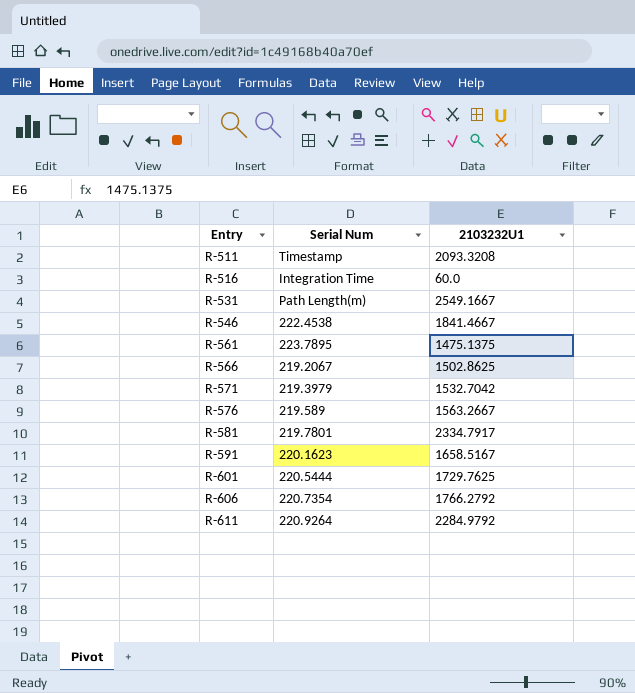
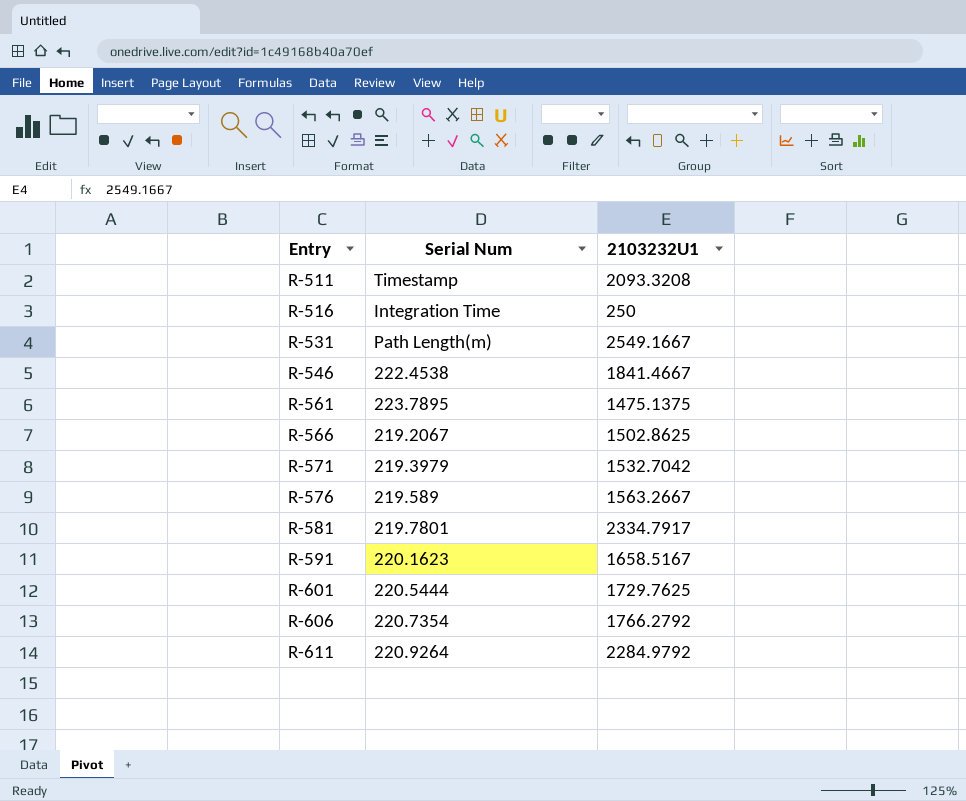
R-516 | 2103232U1: 60.0 -> 250

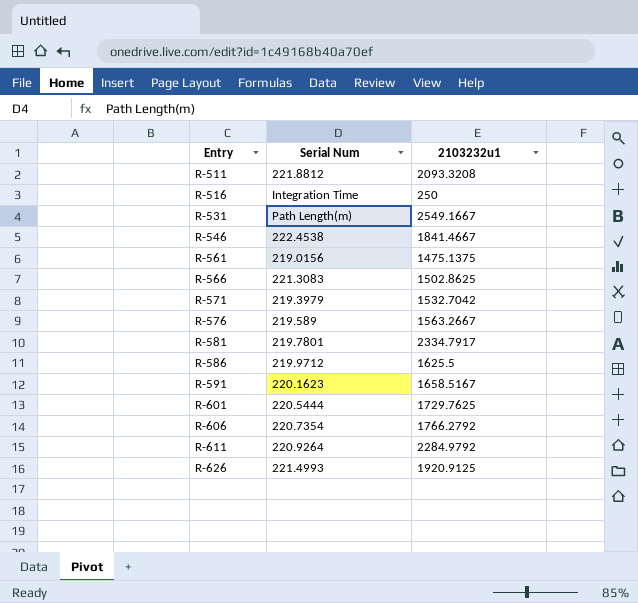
column name: 2103232U1 -> 2103232u1
R-511 | Serial Num: Timestamp -> 221.8812
R-561 | Serial Num: 223.7895 -> 219.0156
R-566 | Serial Num: 219.2067 -> 221.3083
row R-586: none -> 219.9712 | 1625.5
row R-626: none -> 221.4993 | 1920.9125

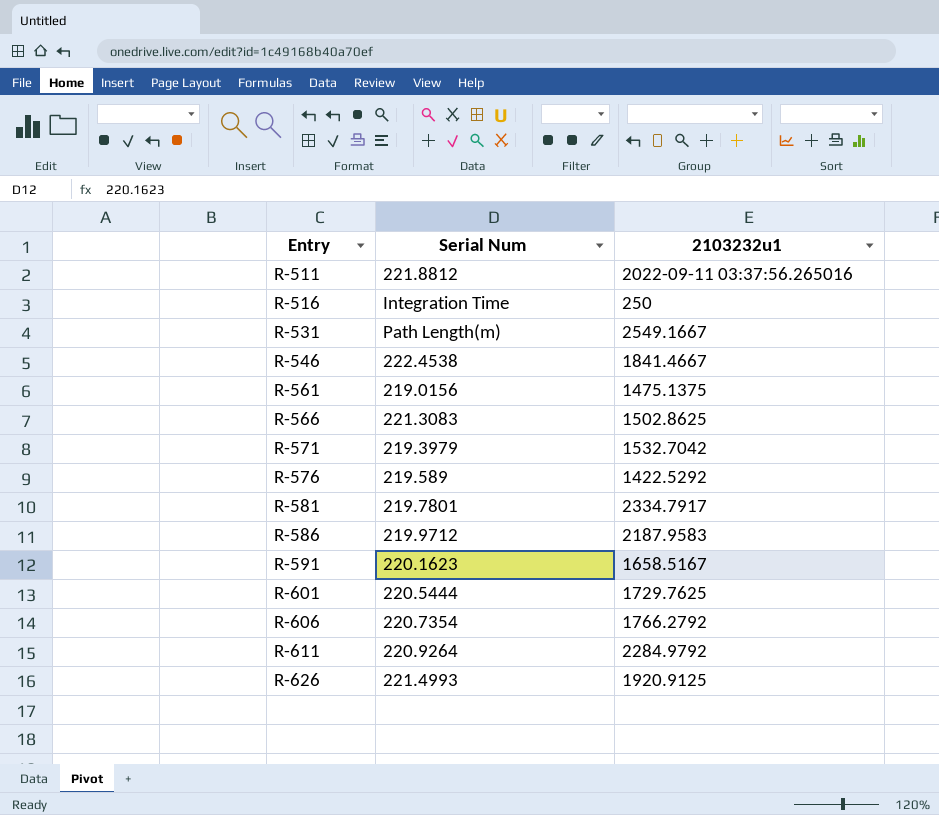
R-511 | 2103232u1: 2093.3208 -> 2022-09-11 03:37:56.265016
R-576 | 2103232u1: 1563.2667 -> 1422.5292
R-586 | 2103232u1: 1625.5 -> 2187.9583

